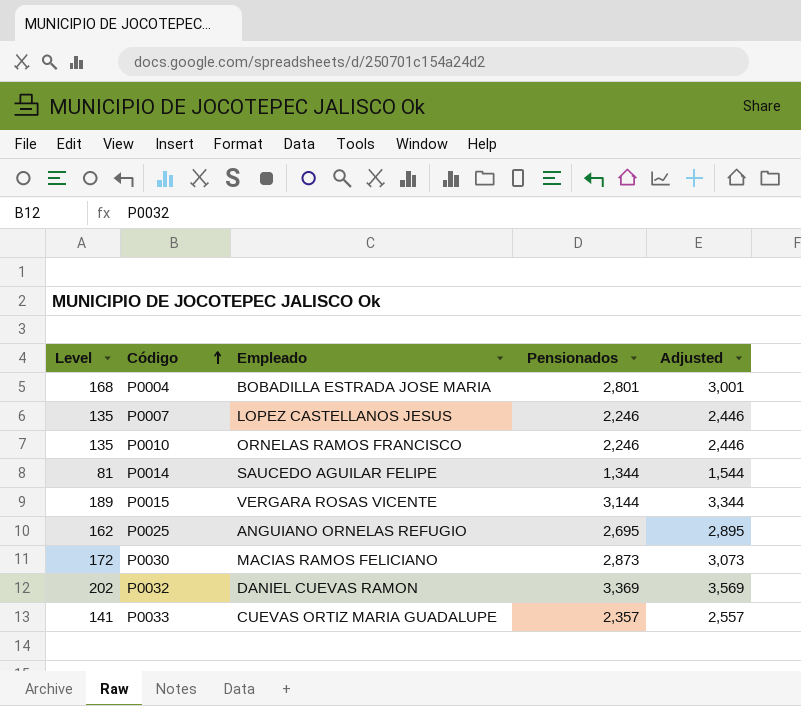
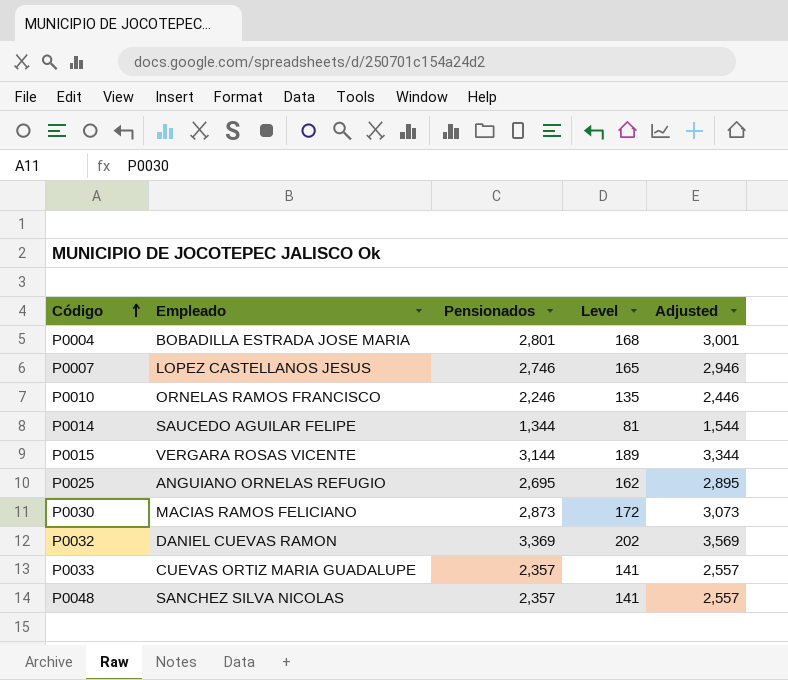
column Level | position: 1 -> 4
P0007 | Pensionados: 2,246 -> 2,746
P0007 | Level: 135 -> 165
P0007 | Adjusted: 2,446 -> 2,946
row P0048: none -> SANCHEZ SILVA NICOLAS | 2,357 | 141 | 2,557

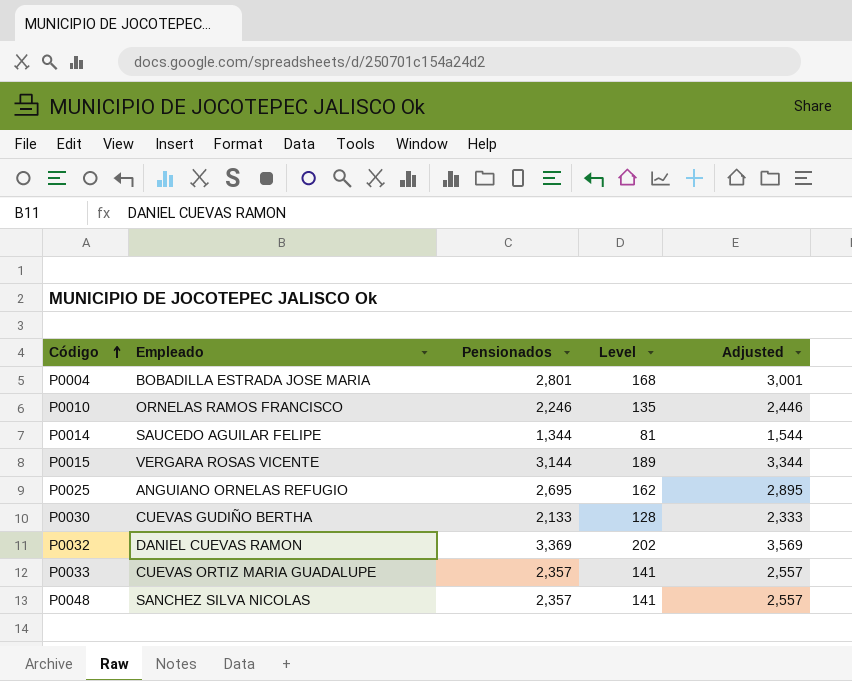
row P0007: LOPEZ CASTELLANOS JESUS | 2,746 | 165 | 2,946 -> none
P0030 | Empleado: MACIAS RAMOS FELICIANO -> CUEVAS GUDIÑO BERTHA
P0030 | Pensionados: 2,873 -> 2,133
P0030 | Level: 172 -> 128
P0030 | Adjusted: 3,073 -> 2,333

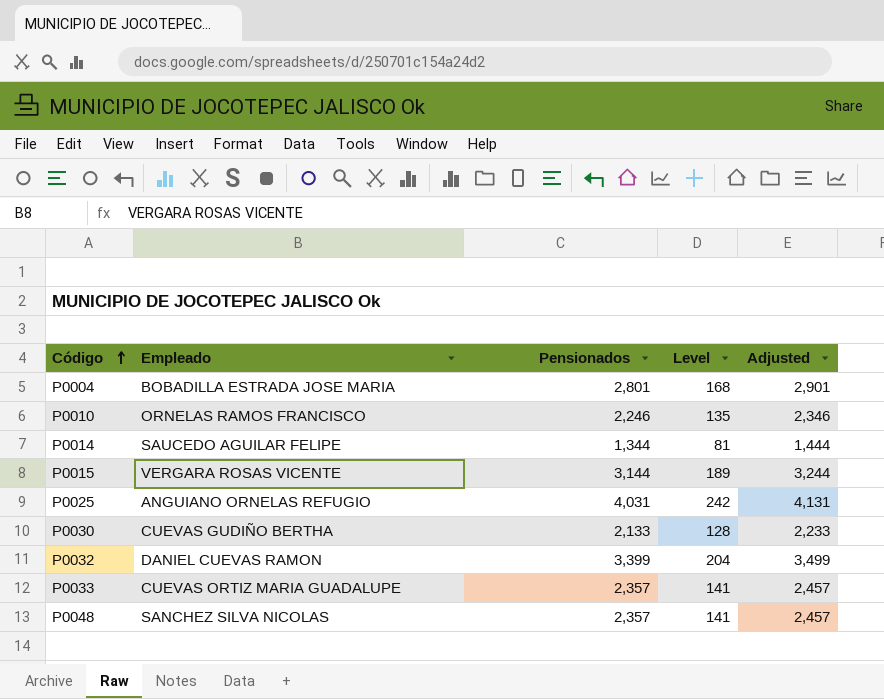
column Adjusted | formula: [Pensionados] + 200 -> [Pensionados] + 100
P0025 | Pensionados: 2,695 -> 4,031
P0025 | Level: 162 -> 242
P0032 | Pensionados: 3,369 -> 3,399
P0032 | Level: 202 -> 204

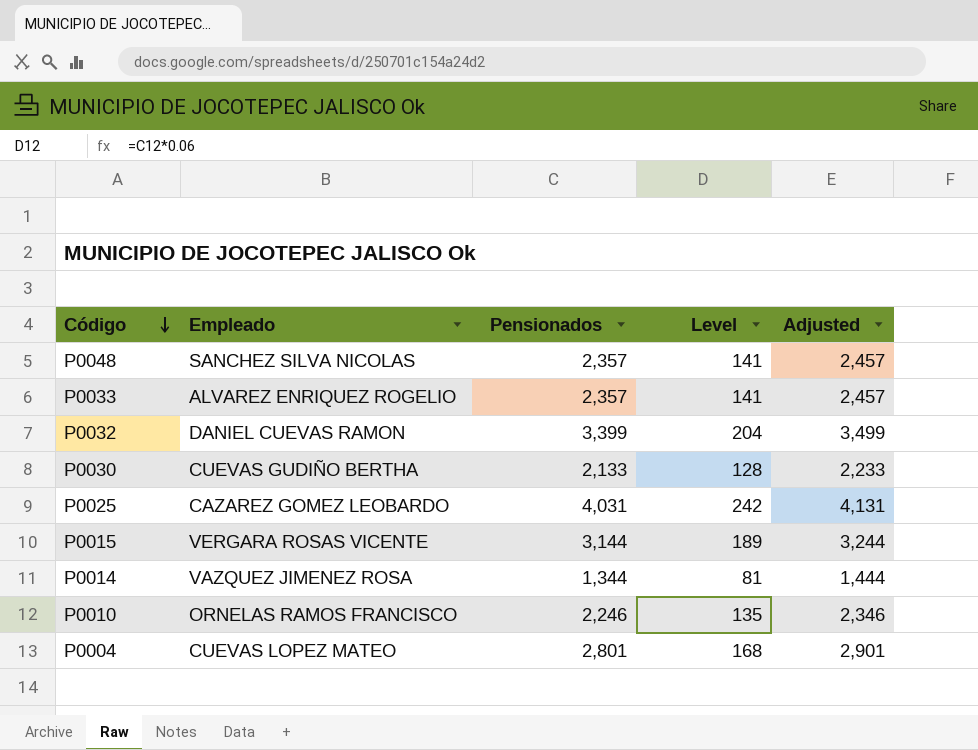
row order: Código ascending -> Código descending
P0033 | Empleado: CUEVAS ORTIZ MARIA GUADALUPE -> ALVAREZ ENRIQUEZ ROGELIO
P0025 | Empleado: ANGUIANO ORNELAS REFUGIO -> CAZAREZ GOMEZ LEOBARDO
P0014 | Empleado: SAUCEDO AGUILAR FELIPE -> VAZQUEZ JIMENEZ ROSA
P0004 | Empleado: BOBADILLA ESTRADA JOSE MARIA -> CUEVAS LOPEZ MATEO

